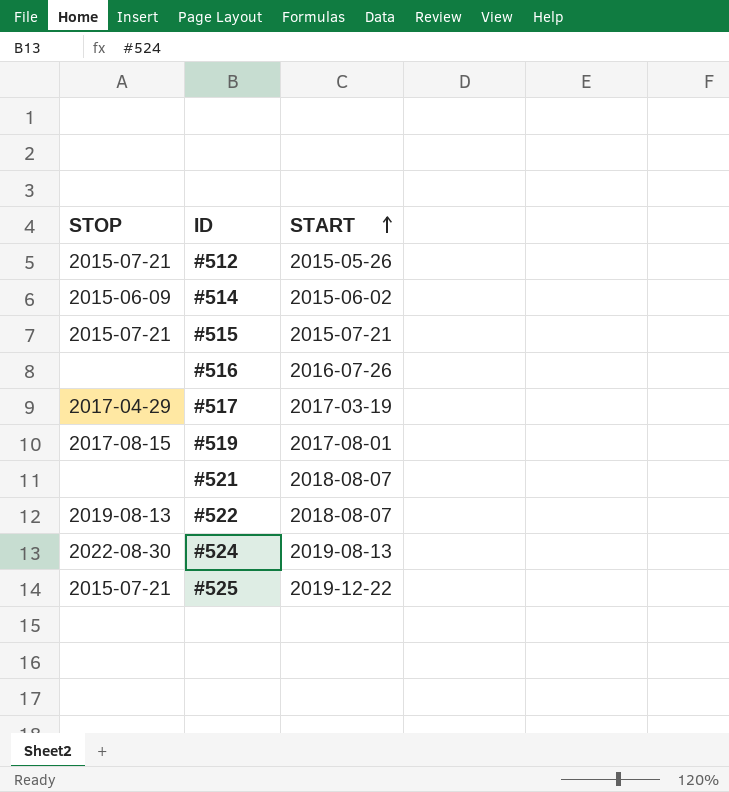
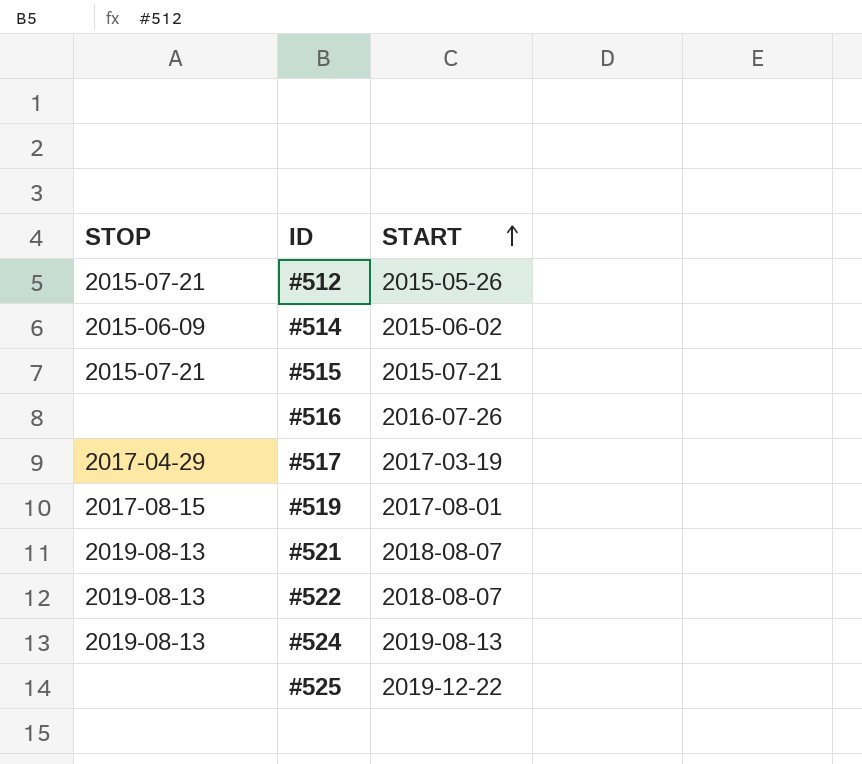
#521 | STOP: none -> 2019-08-13
#524 | STOP: 2022-08-30 -> 2019-08-13
#525 | STOP: 2015-07-21 -> none

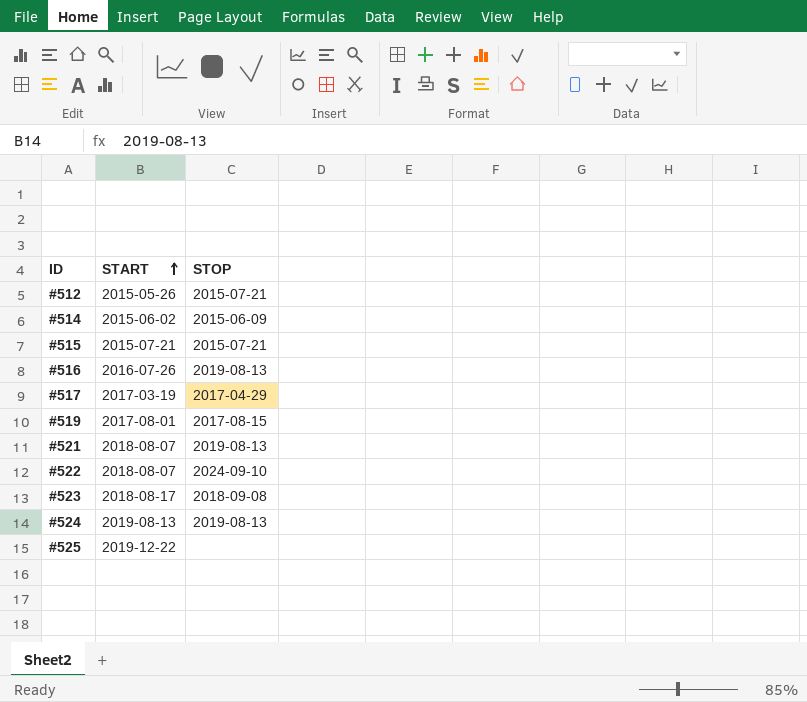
column STOP | position: 1 -> 3
#516 | STOP: none -> 2019-08-13
#522 | STOP: 2019-08-13 -> 2024-09-10
row #523: none -> 2018-08-17 | 2018-09-08

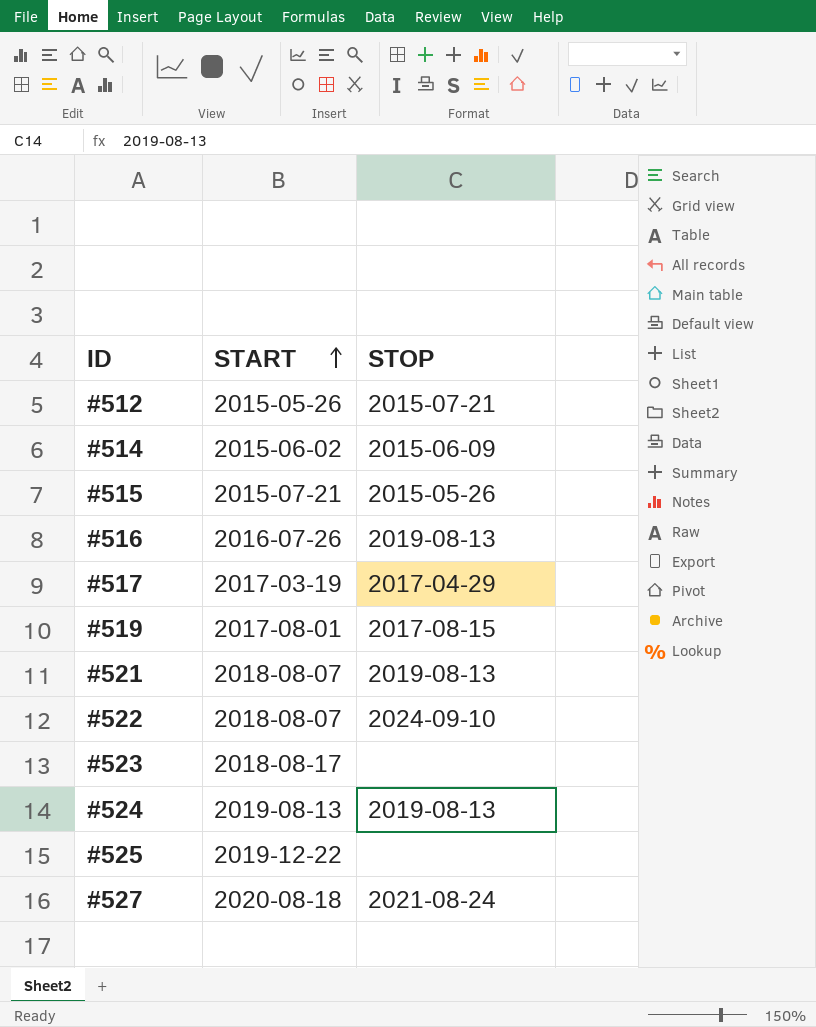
#515 | STOP: 2015-07-21 -> 2015-05-26
#523 | STOP: 2018-09-08 -> none
row #527: none -> 2020-08-18 | 2021-08-24

